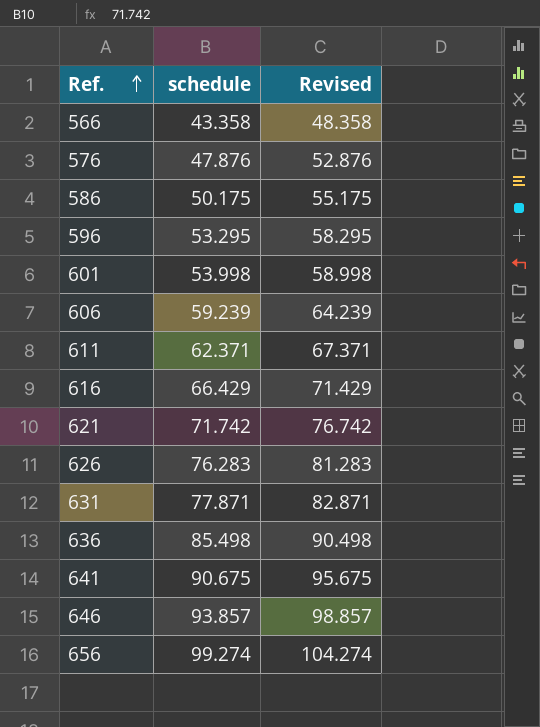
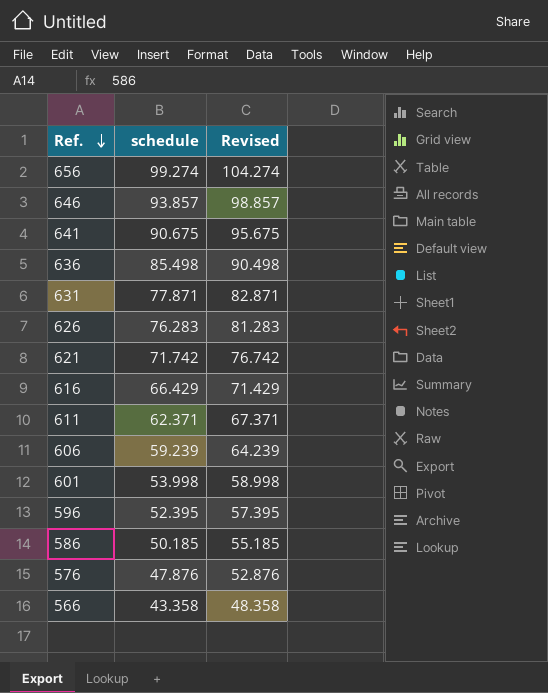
row order: Ref. ascending -> Ref. descending
596 | schedule: 53.295 -> 52.395
596 | Revised: 58.295 -> 57.395
586 | schedule: 50.175 -> 50.185
586 | Revised: 55.175 -> 55.185

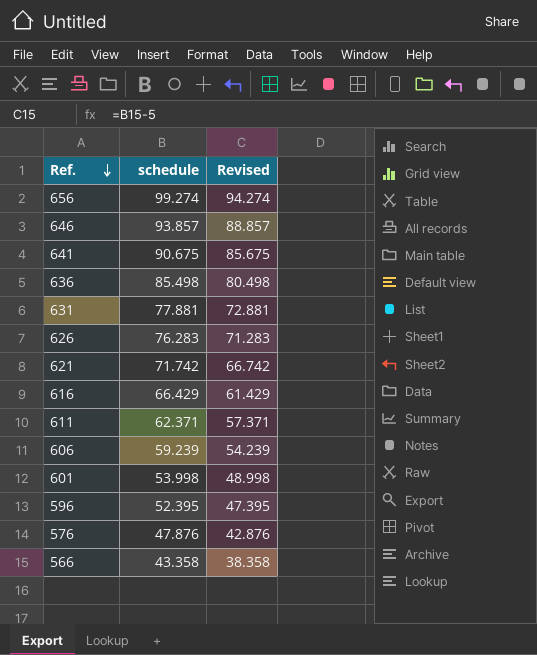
column Revised | formula: [schedule] + 5 -> [schedule] - 5
row 586: 50.185 | 55.185 -> none
631 | schedule: 77.871 -> 77.881

